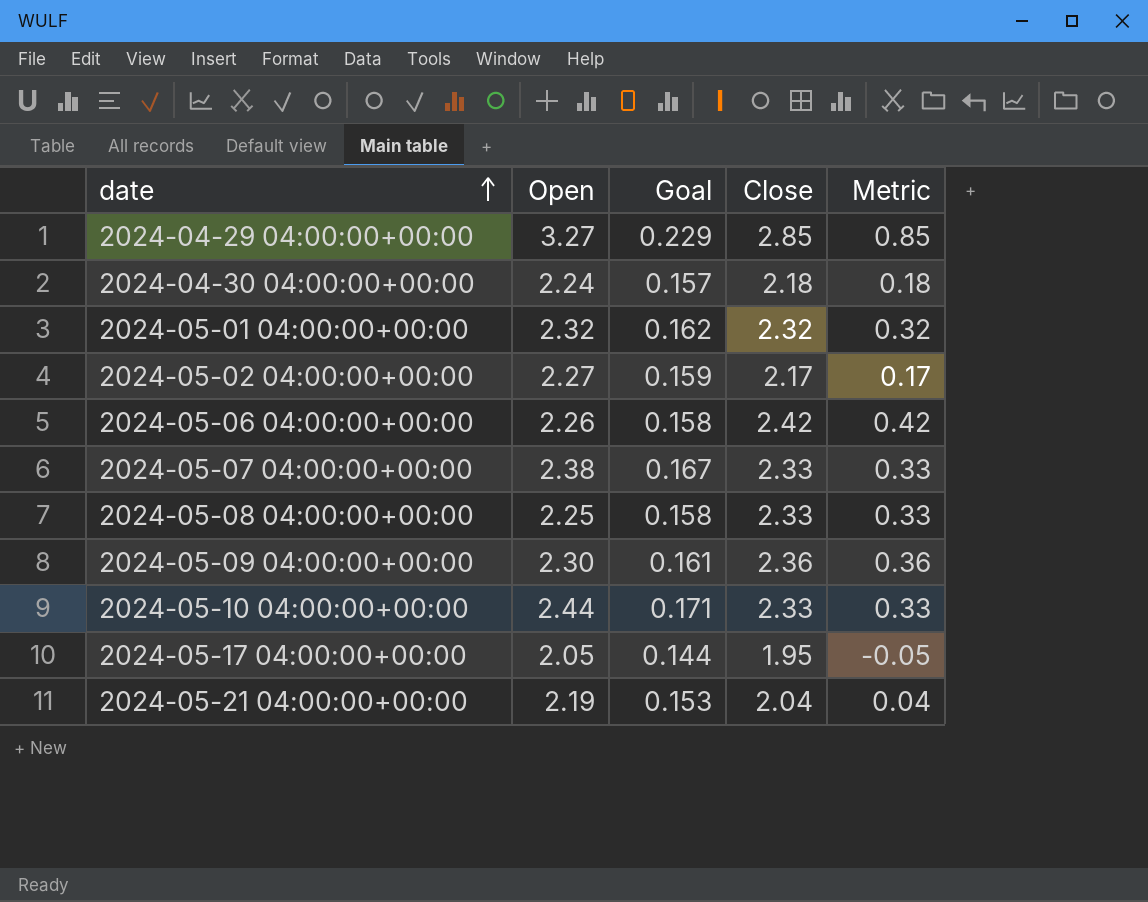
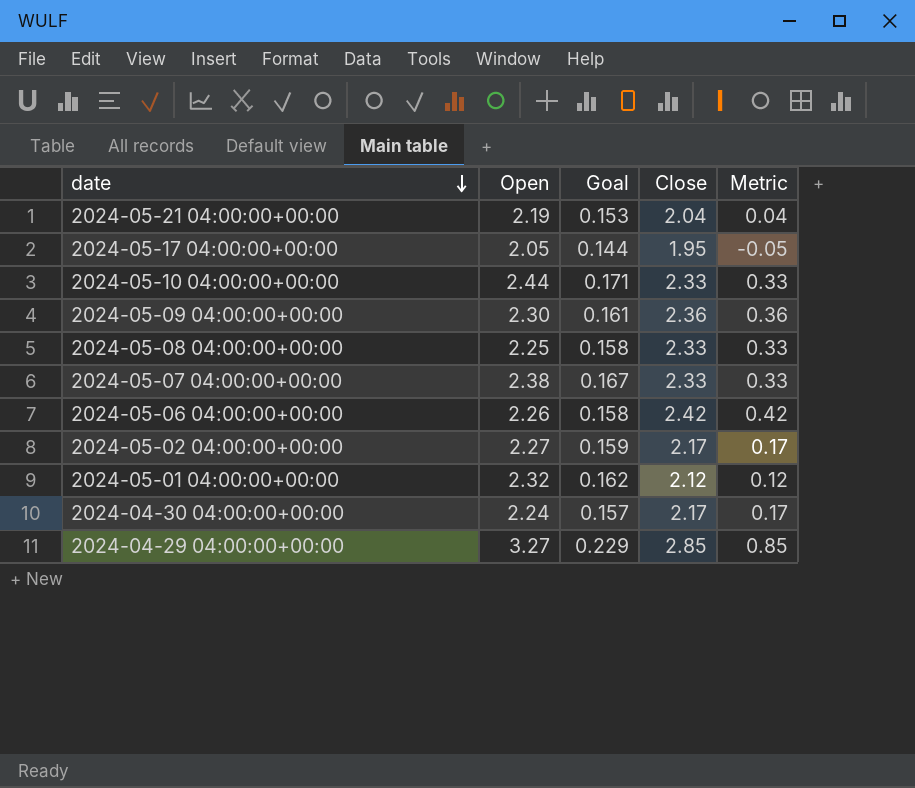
row order: date ascending -> date descending
2024-05-01 04:00:00+00:00 | Close: 2.32 -> 2.12
2024-05-01 04:00:00+00:00 | Metric: 0.32 -> 0.12
2024-04-30 04:00:00+00:00 | Close: 2.18 -> 2.17
2024-04-30 04:00:00+00:00 | Metric: 0.18 -> 0.17

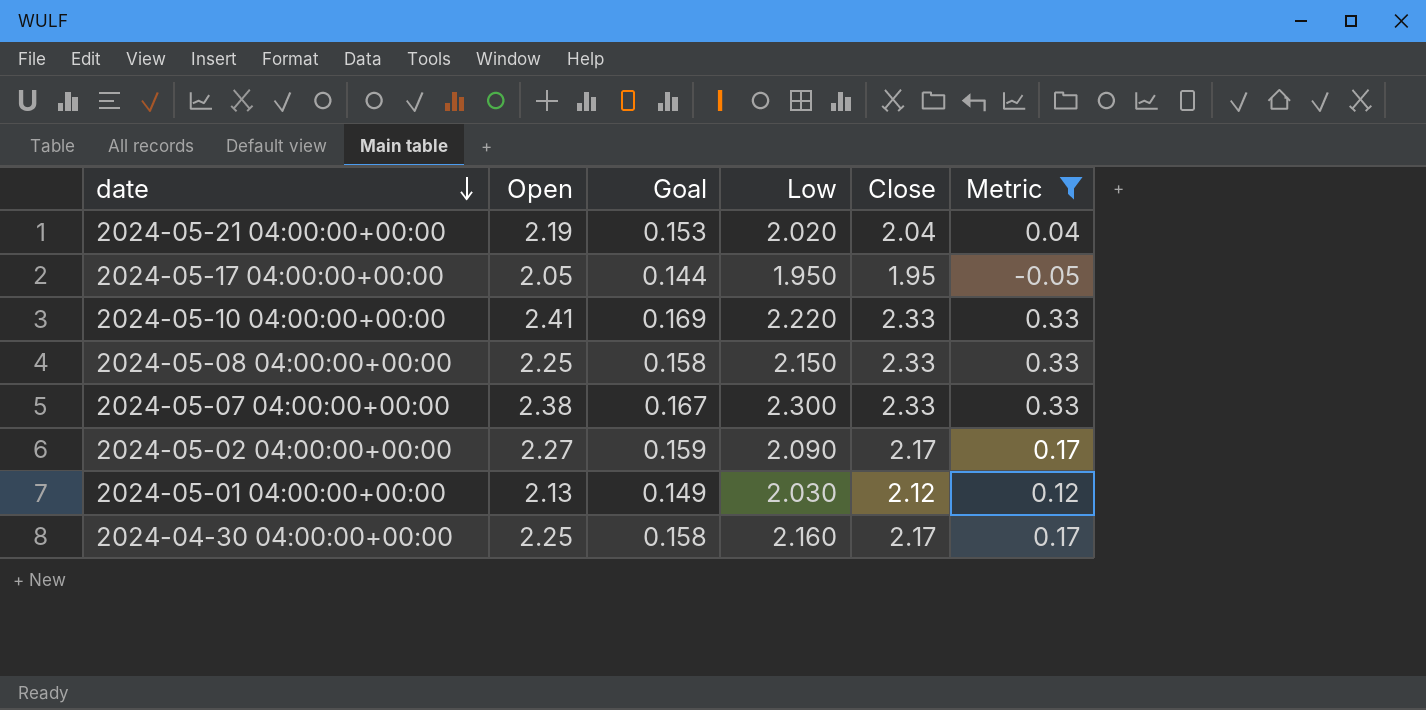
filter: none -> Metric <= 0.33
column Low | position: none -> 4
2024-05-10 04:00:00+00:00 | Open: 2.44 -> 2.41
2024-05-10 04:00:00+00:00 | Goal: 0.171 -> 0.169
2024-05-01 04:00:00+00:00 | Open: 2.32 -> 2.13
2024-05-01 04:00:00+00:00 | Goal: 0.162 -> 0.149
2024-04-30 04:00:00+00:00 | Open: 2.24 -> 2.25
2024-04-30 04:00:00+00:00 | Goal: 0.157 -> 0.158

